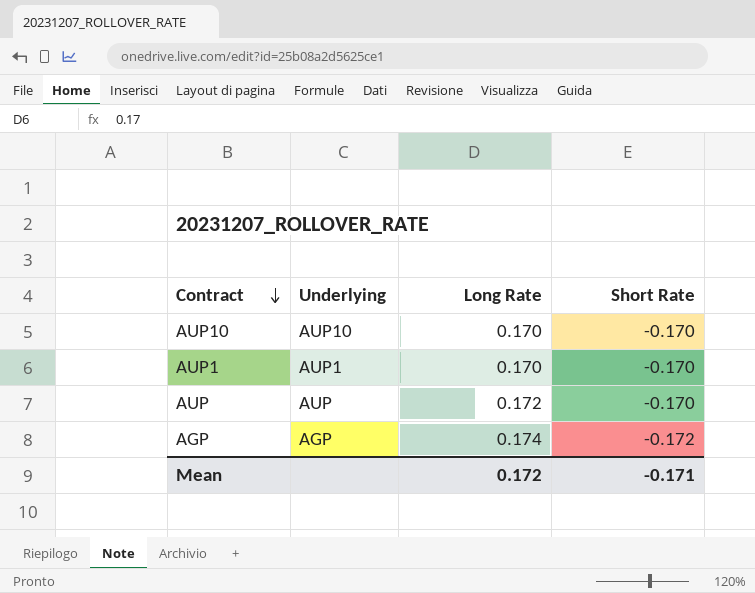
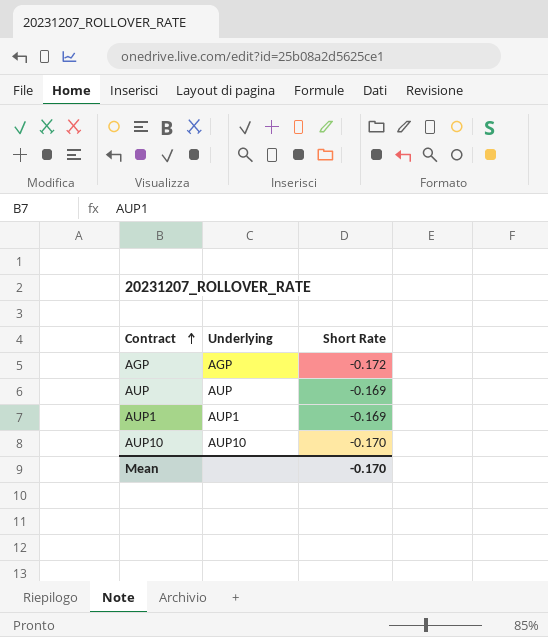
row order: Contract descending -> Contract ascending
column Long Rate | position: 3 -> none
AUP | Short Rate: -0.170 -> -0.169
AUP1 | Short Rate: -0.170 -> -0.169
Mean | Short Rate: -0.171 -> -0.170

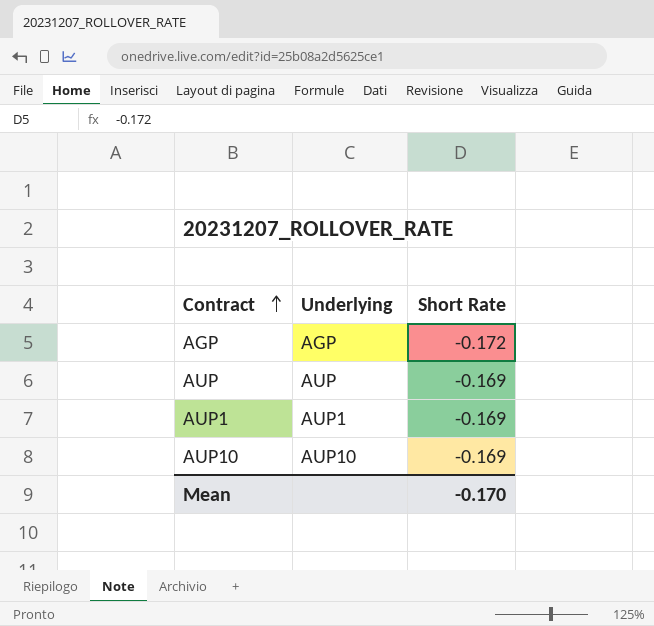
AUP10 | Short Rate: -0.170 -> -0.169

